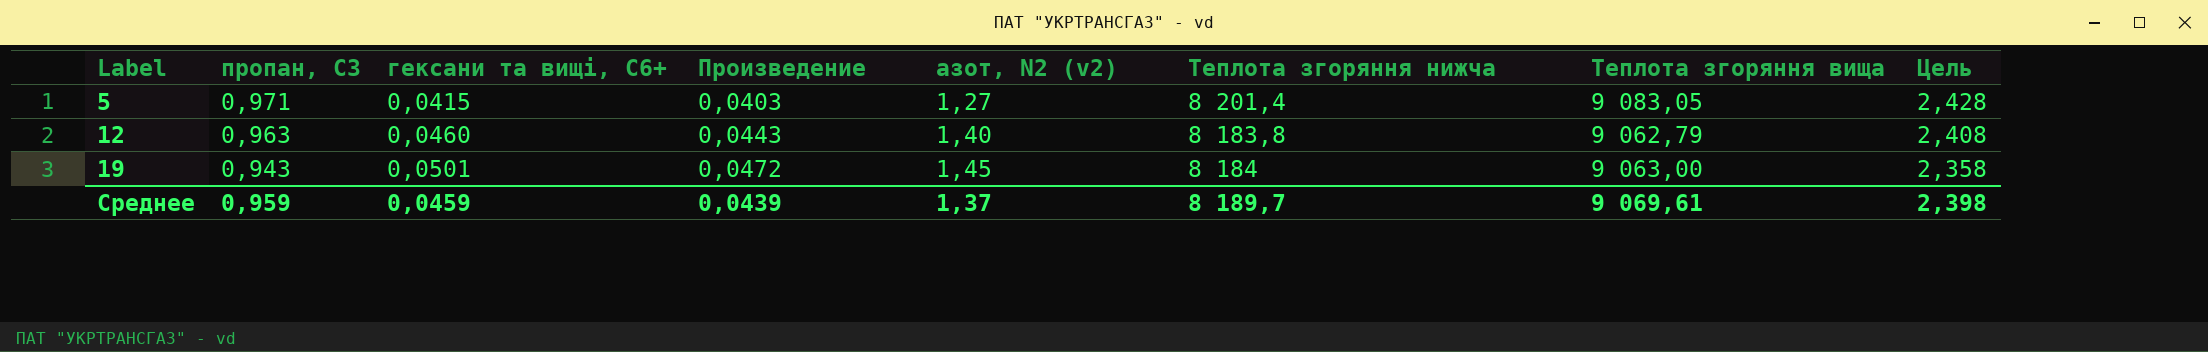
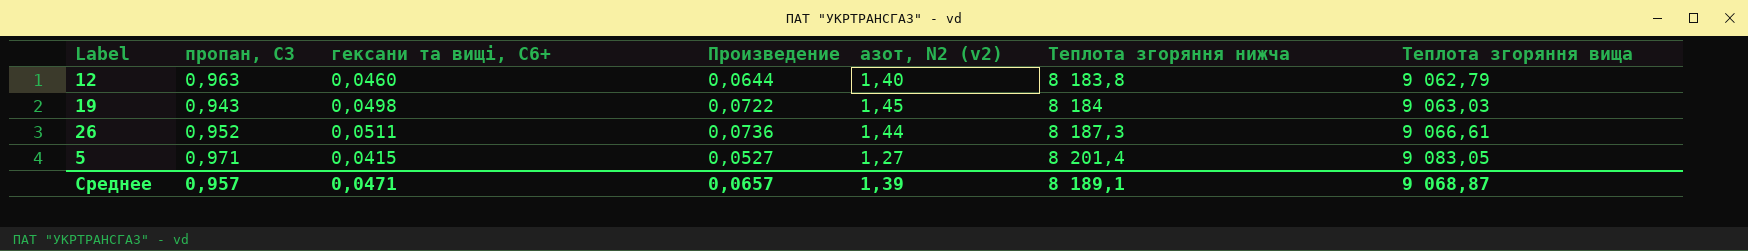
row order: Label ascending -> Теплота згоряння нижча ascending
column Цель | formula: [пропан, С3] * 2,5 -> none
column Произведение | formula: [пропан, С3] * [гексани та вищі, С6+] -> [гексани та вищі, С6+] * [азот, N2 (v2)]
19 | гексани та вищі, С6+: 0,0501 -> 0,0498
19 | Теплота згоряння вища: 9 063,00 -> 9 063,03
row 26: none -> 0,952 | 0,0511 | 0,0736 | 1,44 | 8 187,3 | 9 066,61
Среднее | пропан, С3: 0,959 -> 0,957
Среднее | гексани та вищі, С6+: 0,0459 -> 0,0471
Среднее | Произведение: 0,0439 -> 0,0657
Среднее | азот, N2 (v2): 1,37 -> 1,39
Среднее | Теплота згоряння нижча: 8 189,7 -> 8 189,1
Среднее | Теплота згоряння вища: 9 069,61 -> 9 068,87

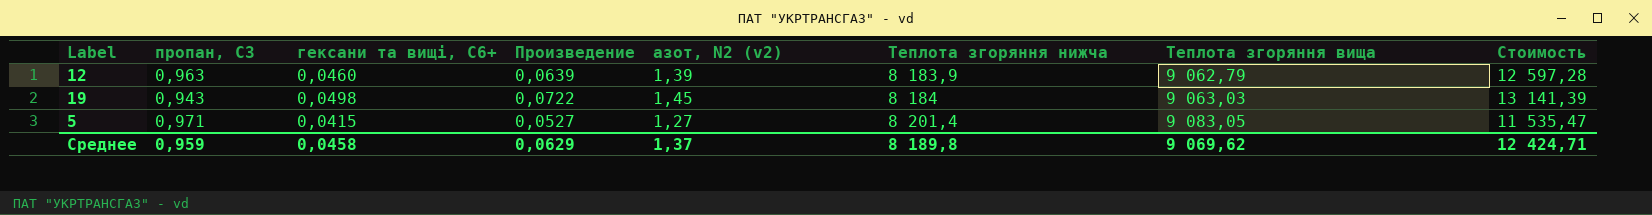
column Стоимость | formula: none -> [азот, N2 (v2)] * [Теплота згоряння вища]
row 26: 0,952 | 0,0511 | 0,0736 | 1,44 | 8 187,3 | 9 066,61 -> none
12 | Произведение: 0,0644 -> 0,0639
12 | азот, N2 (v2): 1,40 -> 1,39
12 | Теплота згоряння нижча: 8 183,8 -> 8 183,9
Среднее | пропан, С3: 0,957 -> 0,959
Среднее | гексани та вищі, С6+: 0,0471 -> 0,0458
Среднее | Произведение: 0,0657 -> 0,0629
Среднее | азот, N2 (v2): 1,39 -> 1,37
Среднее | Теплота згоряння нижча: 8 189,1 -> 8 189,8
Среднее | Теплота згоряння вища: 9 068,87 -> 9 069,62

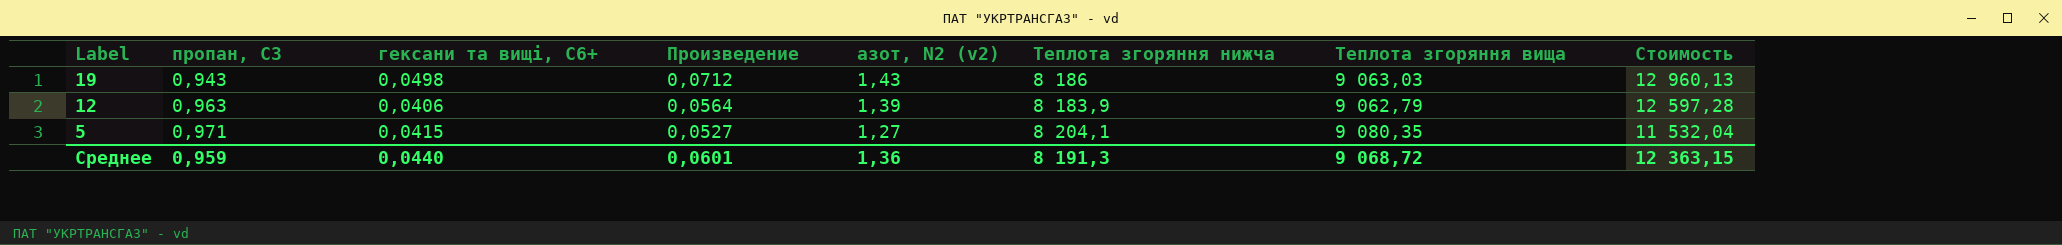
row order: Теплота згоряння нижча ascending -> Label descending
19 | Произведение: 0,0722 -> 0,0712
19 | азот, N2 (v2): 1,45 -> 1,43
19 | Теплота згоряння нижча: 8 184 -> 8 186
19 | Стоимость: 13 141,39 -> 12 960,13
12 | гексани та вищі, С6+: 0,0460 -> 0,0406
12 | Произведение: 0,0639 -> 0,0564
5 | Теплота згоряння нижча: 8 201,4 -> 8 204,1
5 | Теплота згоряння вища: 9 083,05 -> 9 080,35
5 | Стоимость: 11 535,47 -> 11 532,04
Среднее | гексани та вищі, С6+: 0,0458 -> 0,0440
Среднее | Произведение: 0,0629 -> 0,0601
Среднее | азот, N2 (v2): 1,37 -> 1,36
Среднее | Теплота згоряння нижча: 8 189,8 -> 8 191,3
Среднее | Теплота згоряння вища: 9 069,62 -> 9 068,72
Среднее | Стоимость: 12 424,71 -> 12 363,15

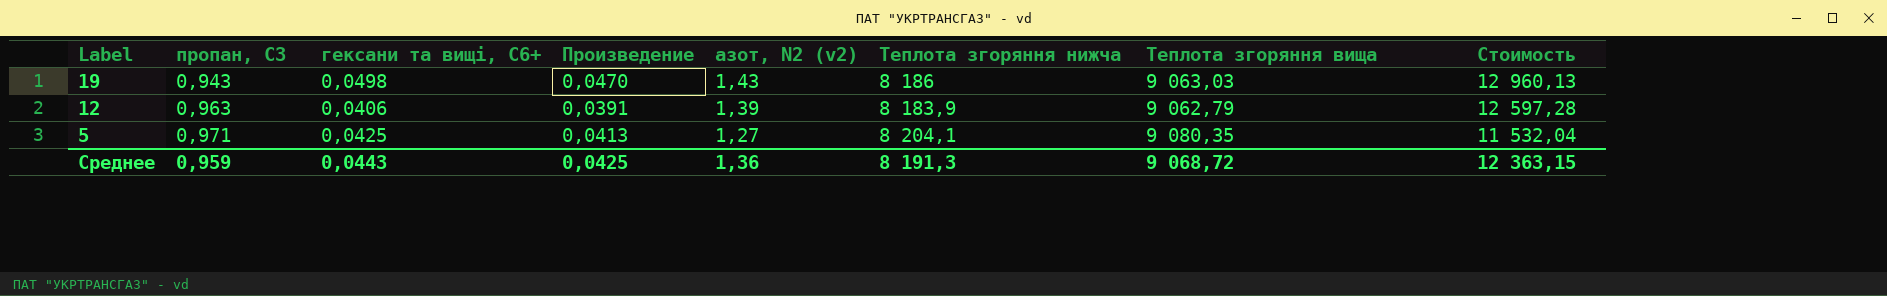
column Произведение | formula: [гексани та вищі, С6+] * [азот, N2 (v2)] -> [пропан, С3] * [гексани та вищі, С6+]
5 | гексани та вищі, С6+: 0,0415 -> 0,0425
Среднее | гексани та вищі, С6+: 0,0440 -> 0,0443
Среднее | Произведение: 0,0601 -> 0,0425

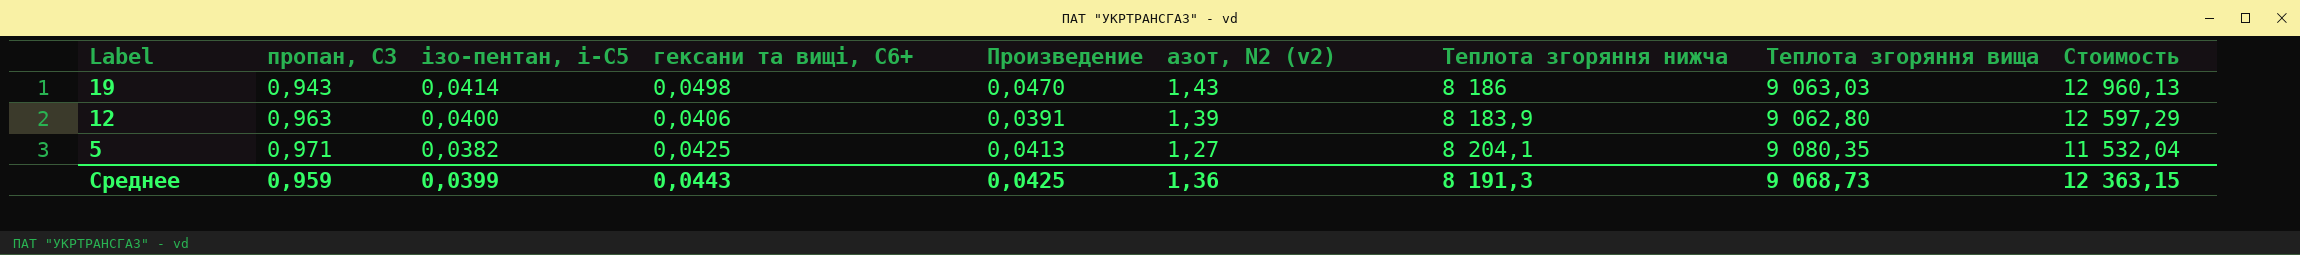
column ізо-пентан, і-С5 | position: none -> 3
12 | Теплота згоряння вища: 9 062,79 -> 9 062,80
12 | Стоимость: 12 597,28 -> 12 597,29
Среднее | Теплота згоряння вища: 9 068,72 -> 9 068,73

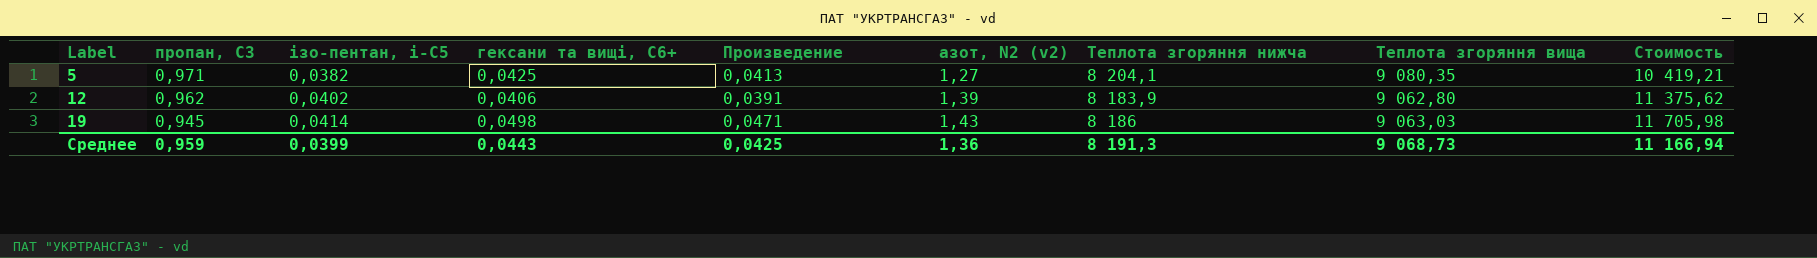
row order: Label descending -> Label ascending
column Стоимость | formula: [азот, N2 (v2)] * [Теплота згоряння вища] -> [азот, N2 (v2)] * [Теплота згоряння нижча]
12 | пропан, С3: 0,963 -> 0,962
12 | ізо-пентан, і-С5: 0,0400 -> 0,0402
19 | пропан, С3: 0,943 -> 0,945
19 | Произведение: 0,0470 -> 0,0471
Среднее | Стоимость: 12 363,15 -> 11 166,94

